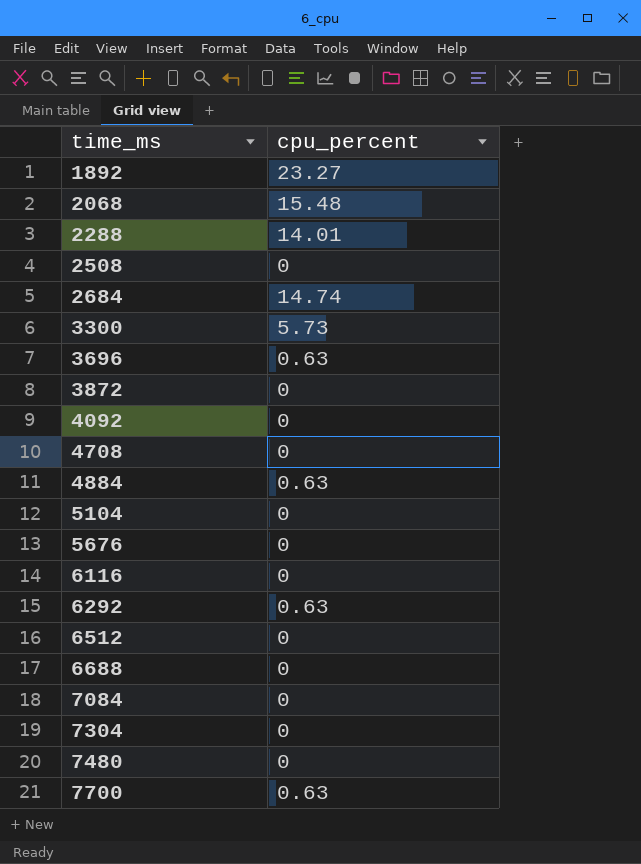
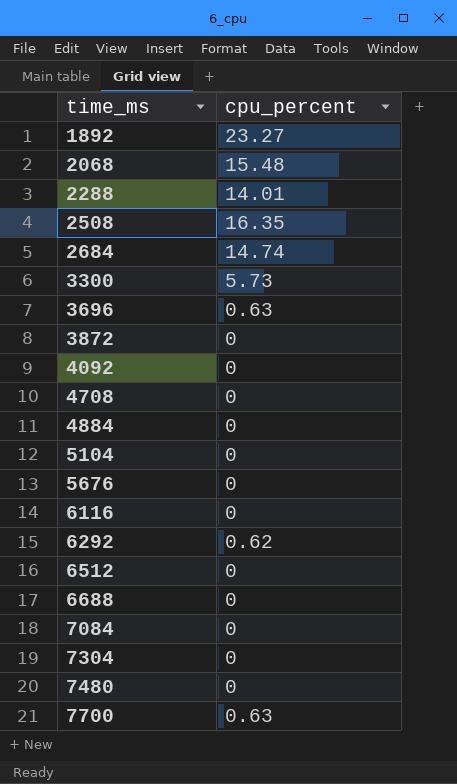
2508 | cpu_percent: 0 -> 16.35
4884 | cpu_percent: 0.63 -> 0
6292 | cpu_percent: 0.63 -> 0.62

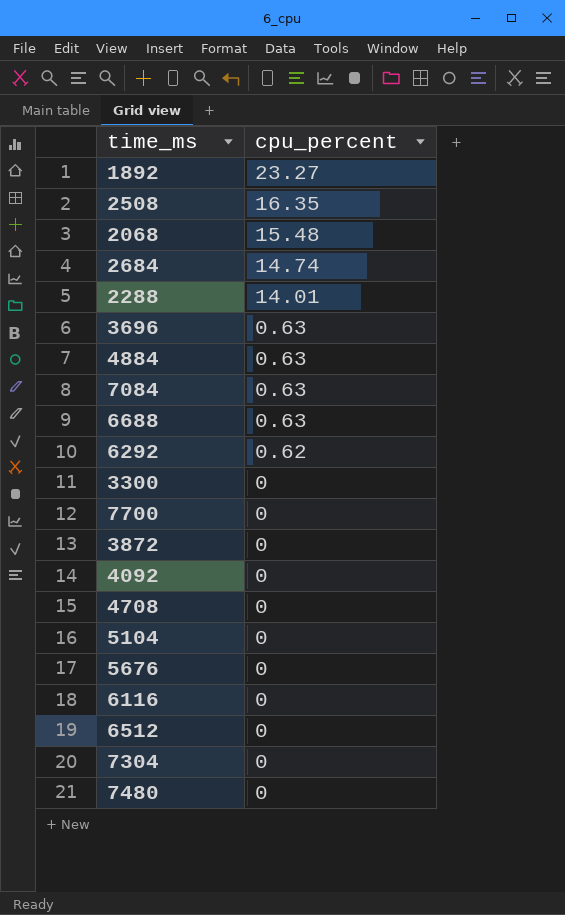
row order: time_ms ascending -> cpu_percent descending
4884 | cpu_percent: 0 -> 0.63
7084 | cpu_percent: 0 -> 0.63
6688 | cpu_percent: 0 -> 0.63
3300 | cpu_percent: 5.73 -> 0
7700 | cpu_percent: 0.63 -> 0

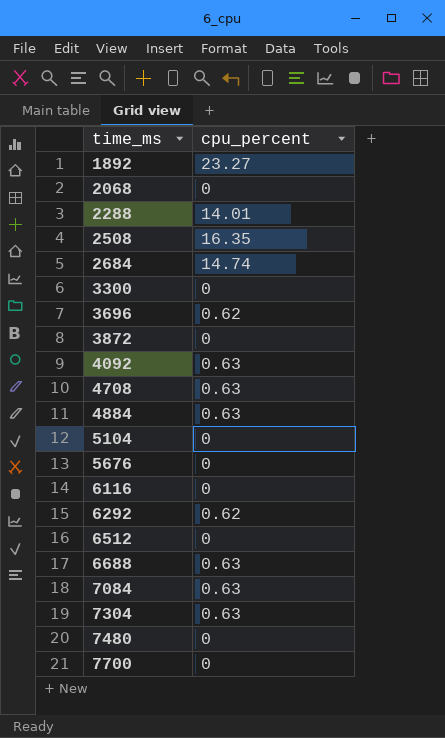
row order: cpu_percent descending -> time_ms ascending
2068 | cpu_percent: 15.48 -> 0
3696 | cpu_percent: 0.63 -> 0.62
4092 | cpu_percent: 0 -> 0.63
4708 | cpu_percent: 0 -> 0.63
7304 | cpu_percent: 0 -> 0.63

